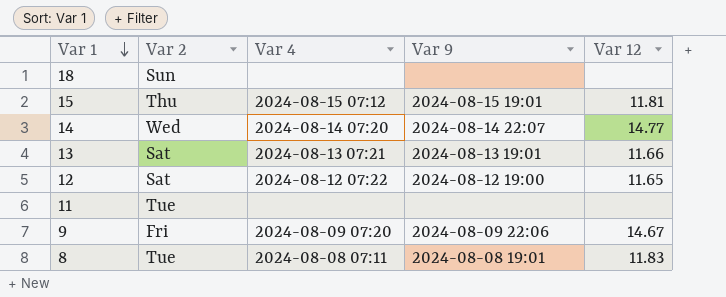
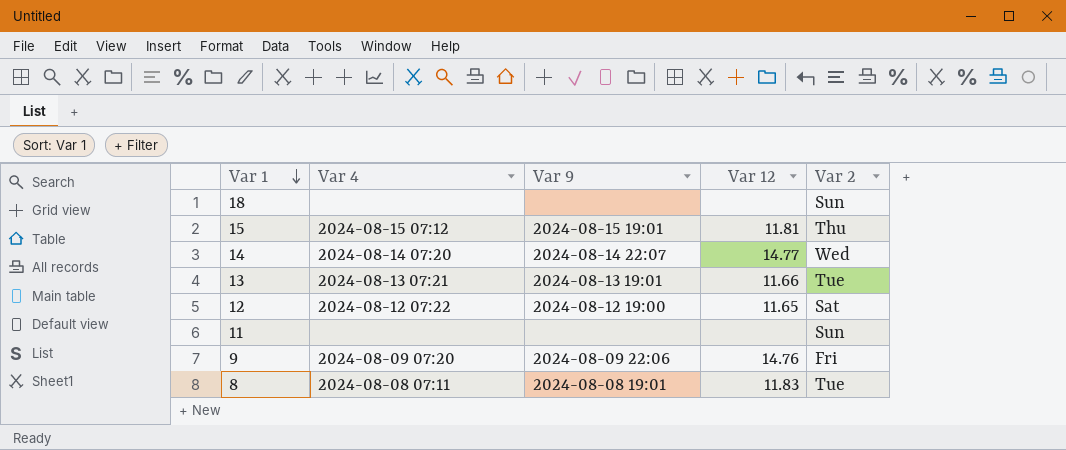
column Var 2 | position: 2 -> 5
13 | Var 2: Sat -> Tue
11 | Var 2: Tue -> Sun
9 | Var 12: 14.67 -> 14.76

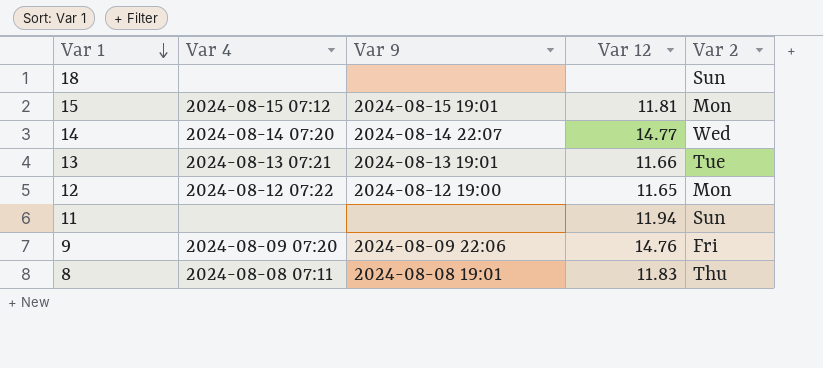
15 | Var 2: Thu -> Mon
12 | Var 2: Sat -> Mon
11 | Var 12: none -> 11.94
8 | Var 2: Tue -> Thu

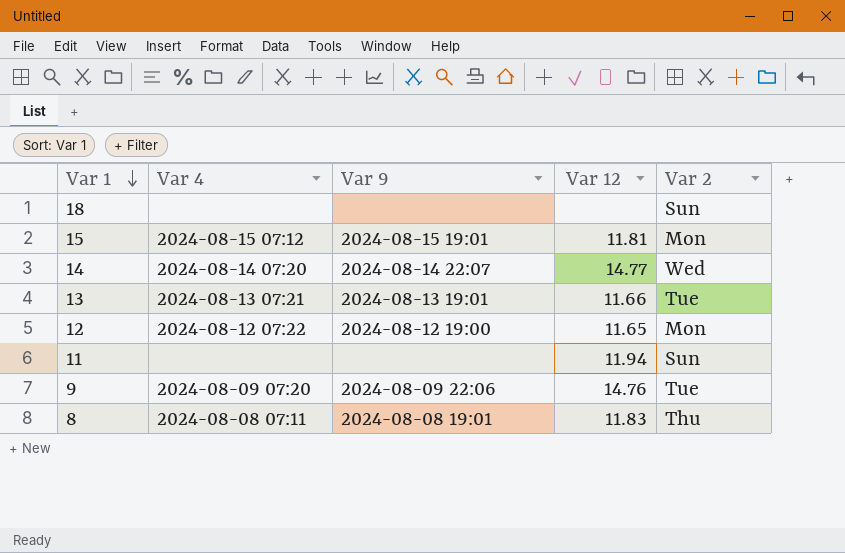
9 | Var 2: Fri -> Tue

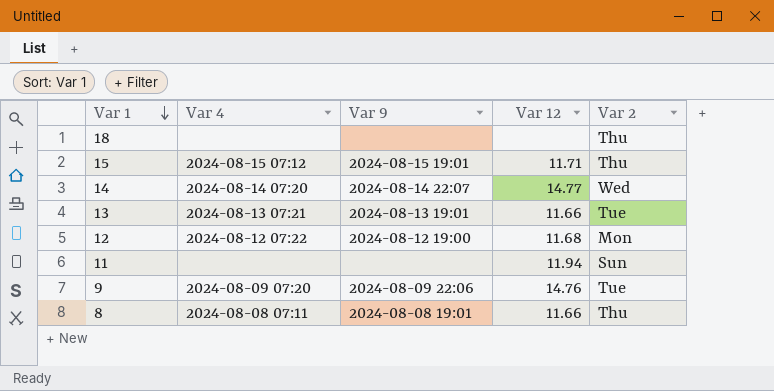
18 | Var 2: Sun -> Thu
15 | Var 12: 11.81 -> 11.71
15 | Var 2: Mon -> Thu
12 | Var 12: 11.65 -> 11.68
8 | Var 12: 11.83 -> 11.66

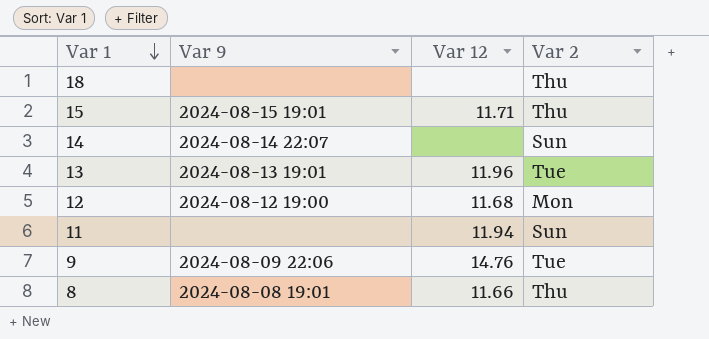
column Var 4 | position: 2 -> none
14 | Var 12: 14.77 -> none
14 | Var 2: Wed -> Sun
13 | Var 12: 11.66 -> 11.96

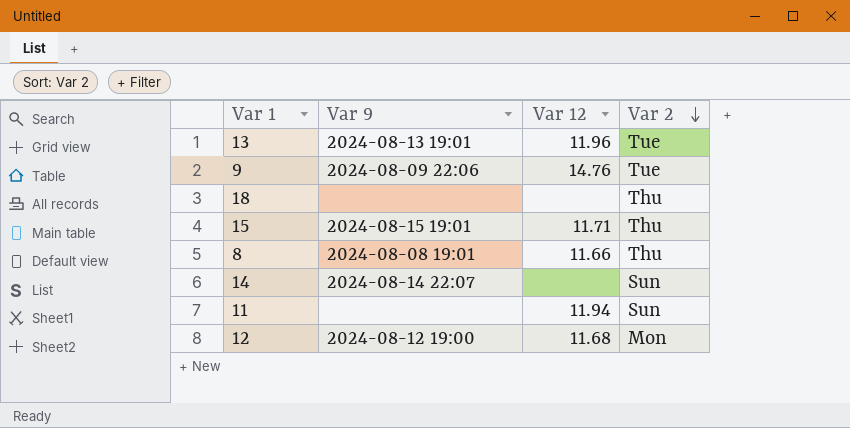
row order: Var 1 descending -> Var 2 descending

